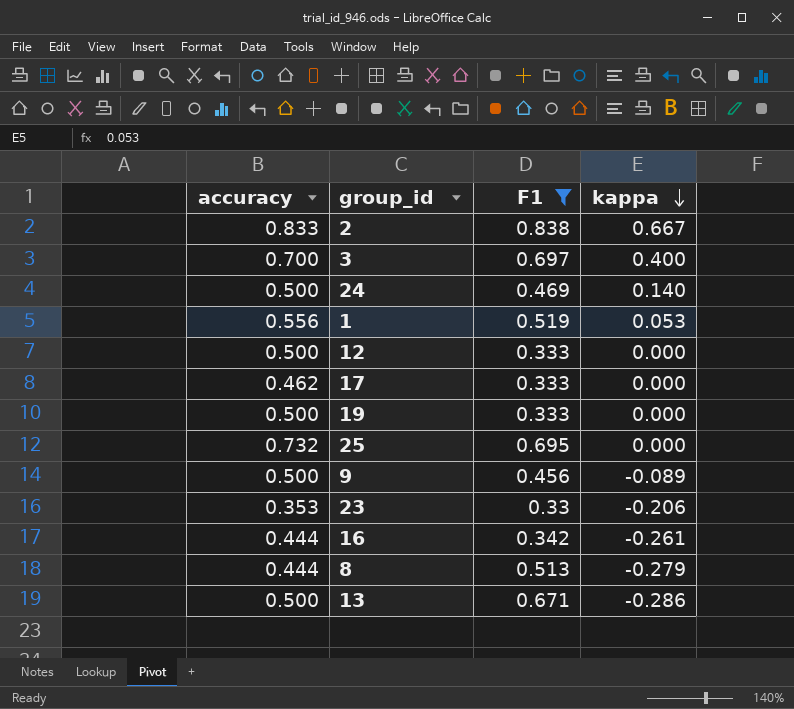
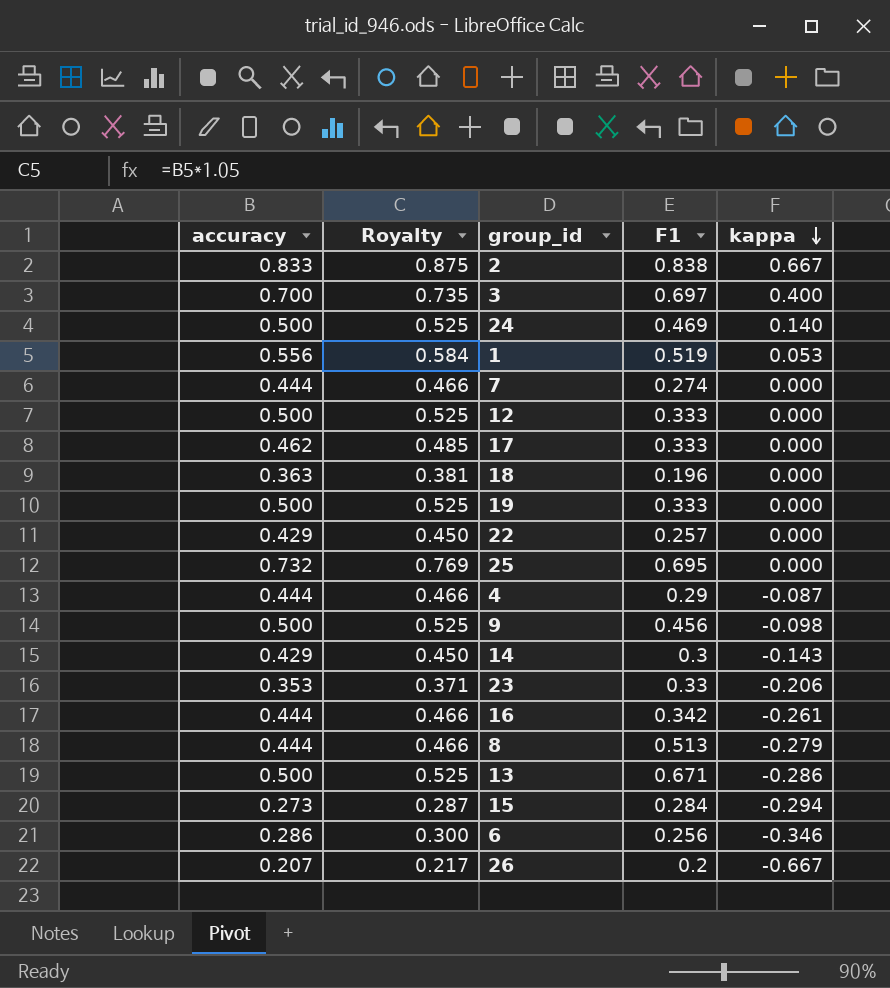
filter: F1 >= 0.33 -> none
column Royalty | formula: none -> [accuracy] * 1.05
9 | kappa: -0.089 -> -0.098

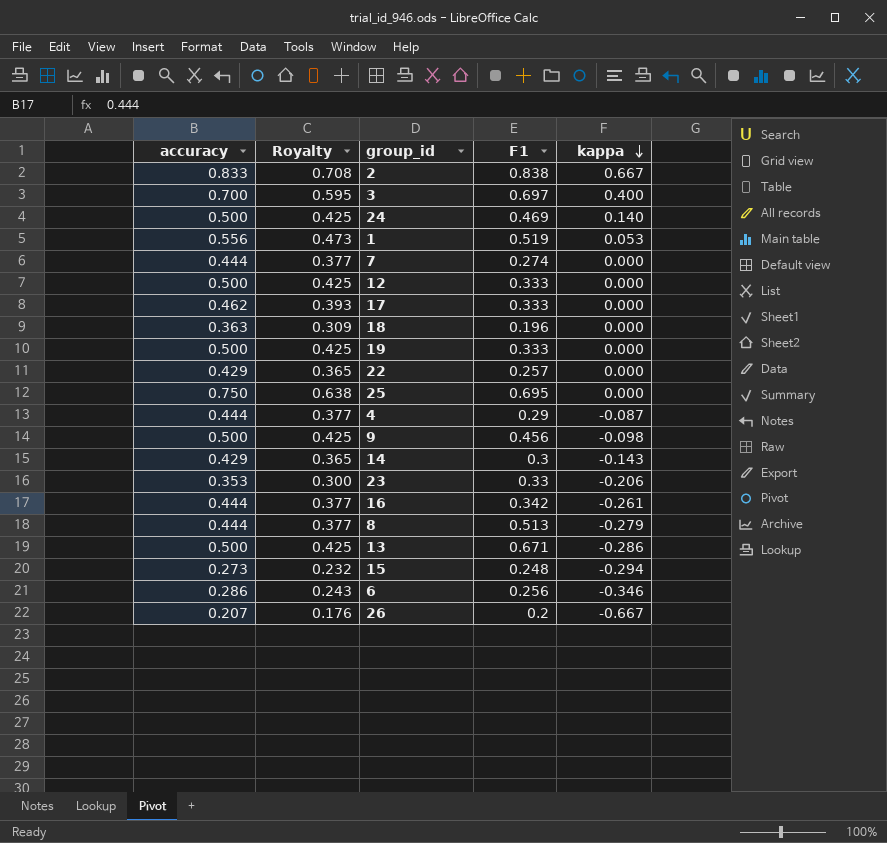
column Royalty | formula: [accuracy] * 1.05 -> [accuracy] * 0.85
25 | accuracy: 0.732 -> 0.750
15 | F1: 0.284 -> 0.248

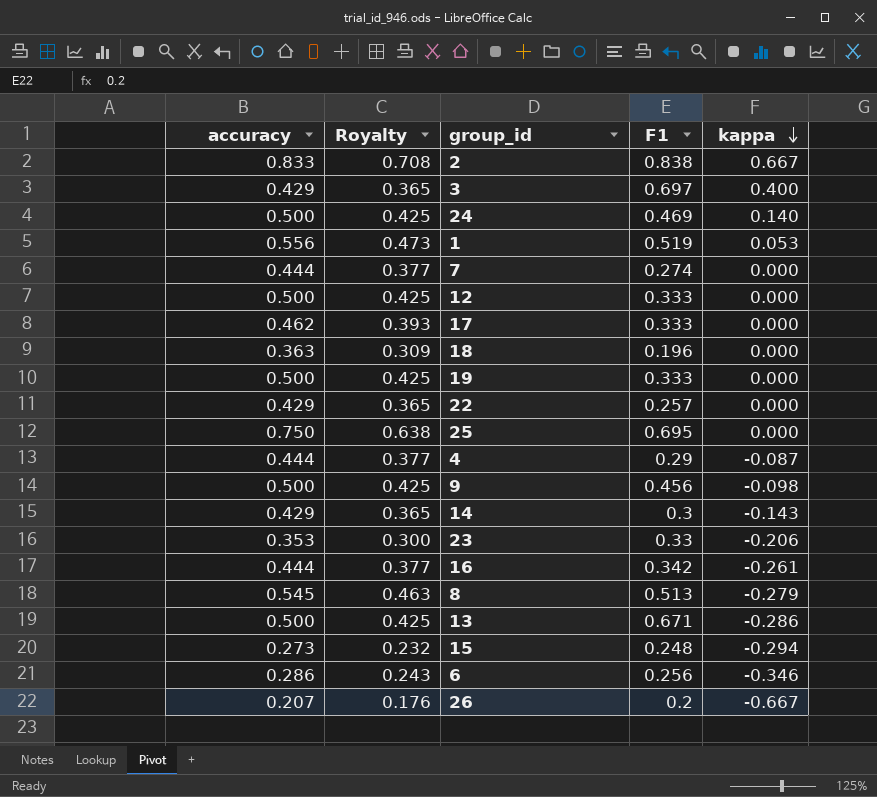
3 | accuracy: 0.700 -> 0.429
3 | Royalty: 0.595 -> 0.365
8 | accuracy: 0.444 -> 0.545
8 | Royalty: 0.377 -> 0.463

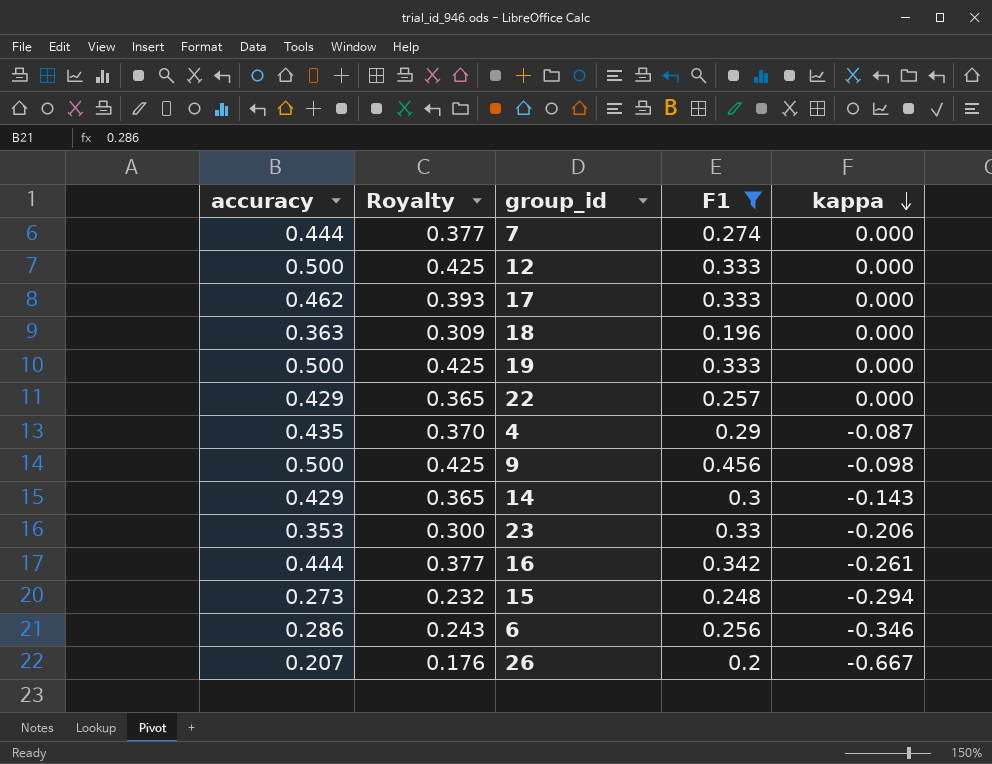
filter: none -> F1 <= 0.456
4 | accuracy: 0.444 -> 0.435
4 | Royalty: 0.377 -> 0.370

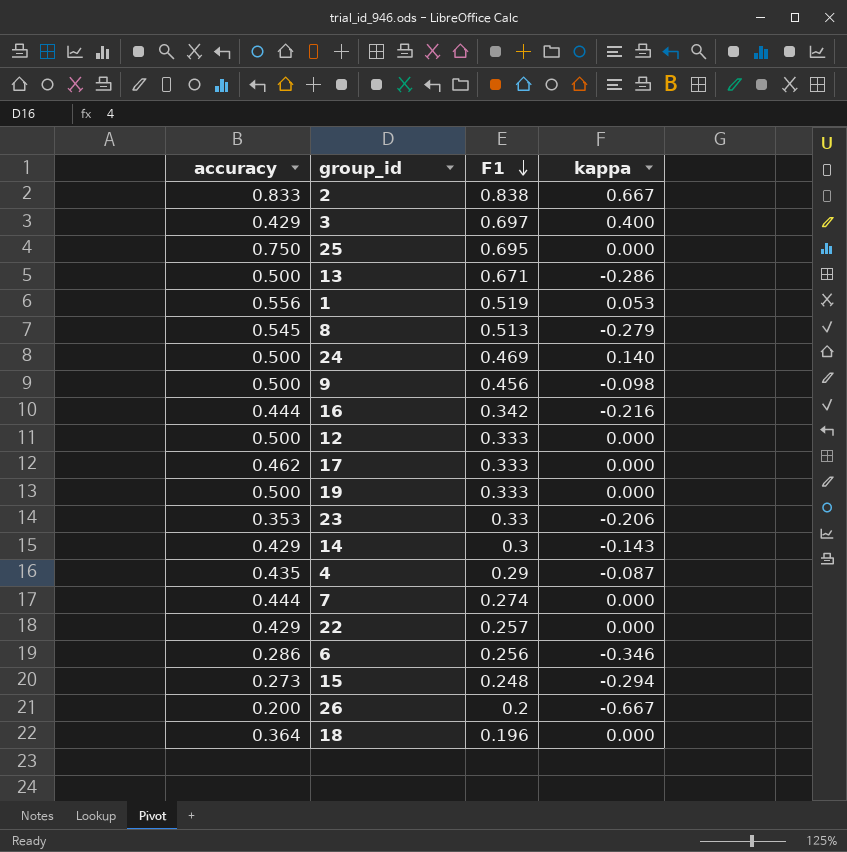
filter: F1 <= 0.456 -> none
row order: kappa descending -> F1 descending
column Royalty | formula: [accuracy] * 0.85 -> none
16 | kappa: -0.261 -> -0.216
26 | accuracy: 0.207 -> 0.200
18 | accuracy: 0.363 -> 0.364

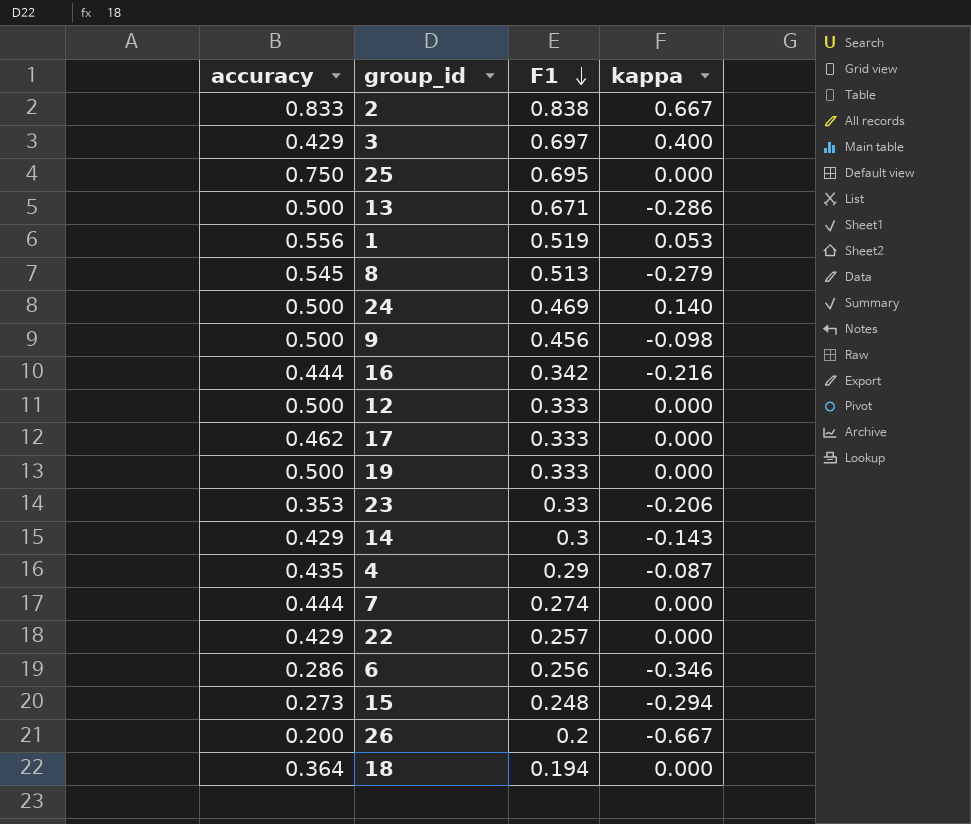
18 | F1: 0.196 -> 0.194

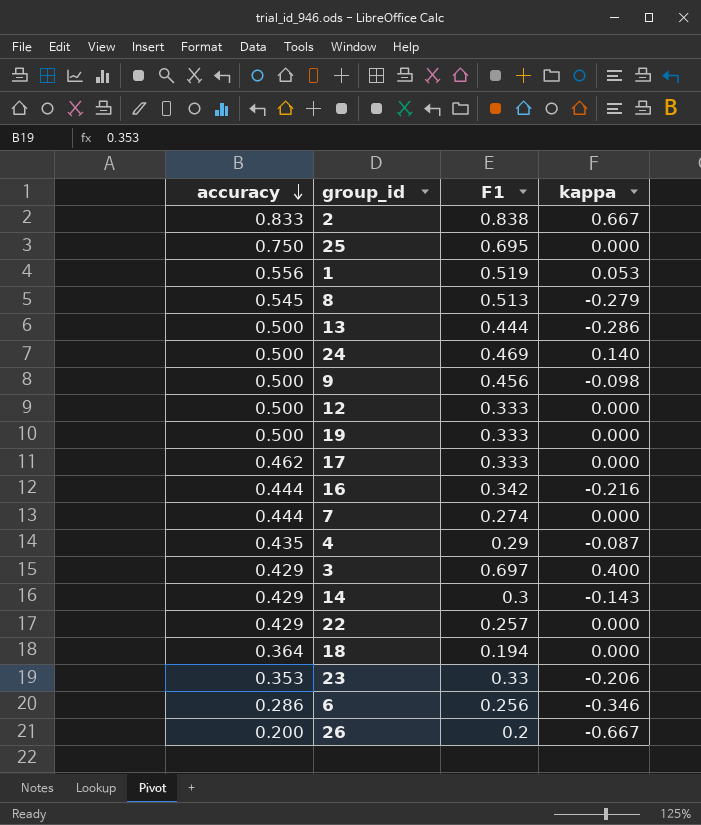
row order: F1 descending -> accuracy descending
row 15: 0.273 | 0.248 | -0.294 -> none
13 | F1: 0.671 -> 0.444

